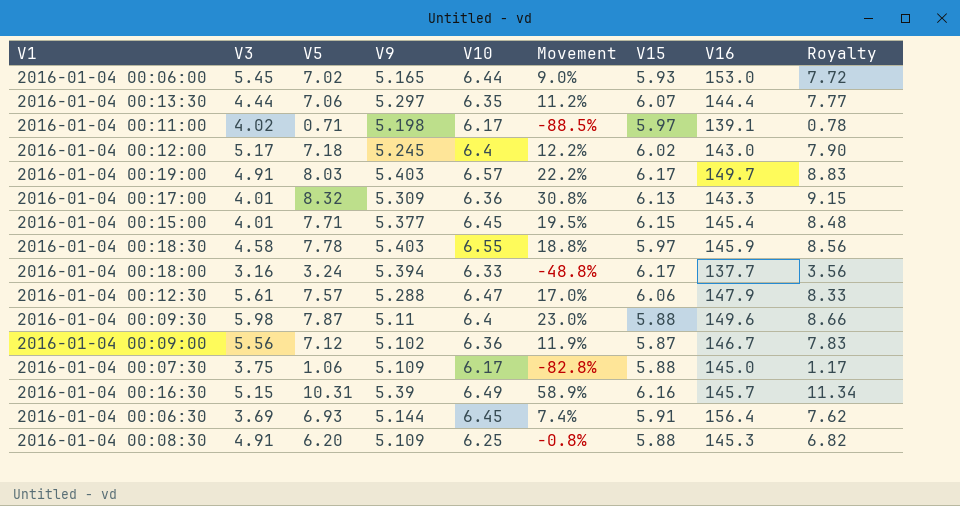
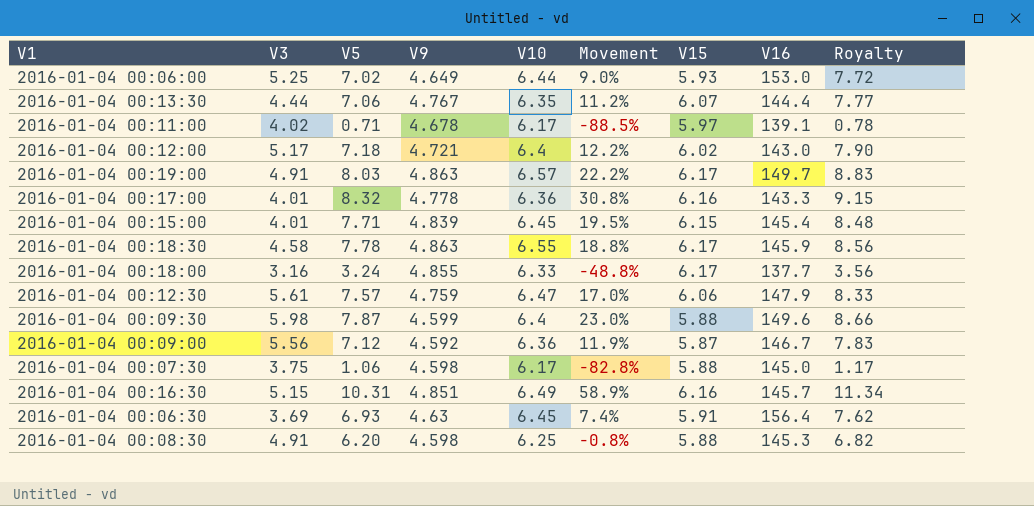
2016-01-04 00:06:00 | V3: 5.45 -> 5.25
2016-01-04 00:06:00 | V9: 5.165 -> 4.649
2016-01-04 00:13:30 | V9: 5.297 -> 4.767
2016-01-04 00:11:00 | V9: 5.198 -> 4.678
2016-01-04 00:12:00 | V9: 5.245 -> 4.721
2016-01-04 00:19:00 | V9: 5.403 -> 4.863
2016-01-04 00:17:00 | V9: 5.309 -> 4.778
2016-01-04 00:17:00 | V15: 6.13 -> 6.16
2016-01-04 00:15:00 | V9: 5.377 -> 4.839
2016-01-04 00:18:30 | V9: 5.403 -> 4.863
2016-01-04 00:18:30 | V15: 5.97 -> 6.17
2016-01-04 00:18:00 | V9: 5.394 -> 4.855
2016-01-04 00:12:30 | V9: 5.288 -> 4.759
2016-01-04 00:09:30 | V9: 5.11 -> 4.599
2016-01-04 00:09:00 | V9: 5.102 -> 4.592
2016-01-04 00:07:30 | V9: 5.109 -> 4.598
2016-01-04 00:16:30 | V9: 5.39 -> 4.851
2016-01-04 00:06:30 | V9: 5.144 -> 4.63
2016-01-04 00:08:30 | V9: 5.109 -> 4.598

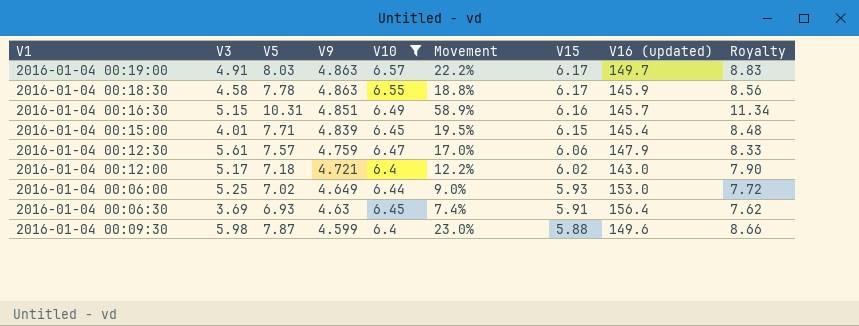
filter: none -> V10 >= 6.4
row order: none -> V9 descending
column name: V16 -> V16 (updated)

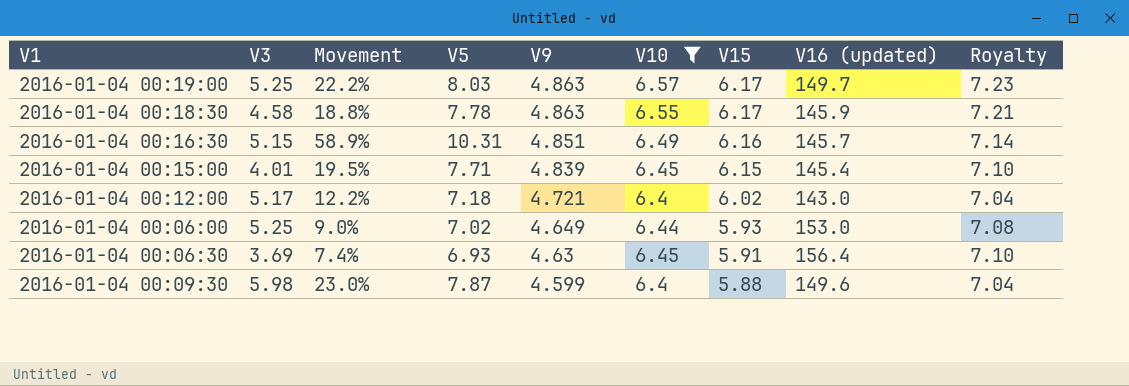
column Movement | position: 6 -> 3
column Royalty | formula: [V5] * 1.1 -> [V10] * 1.1
row 2016-01-04 00:12:30: 5.61 | 7.57 | 4.759 | 6.47 | 17.0% | 6.06 | 147.9 | 8.33 -> none
2016-01-04 00:19:00 | V3: 4.91 -> 5.25

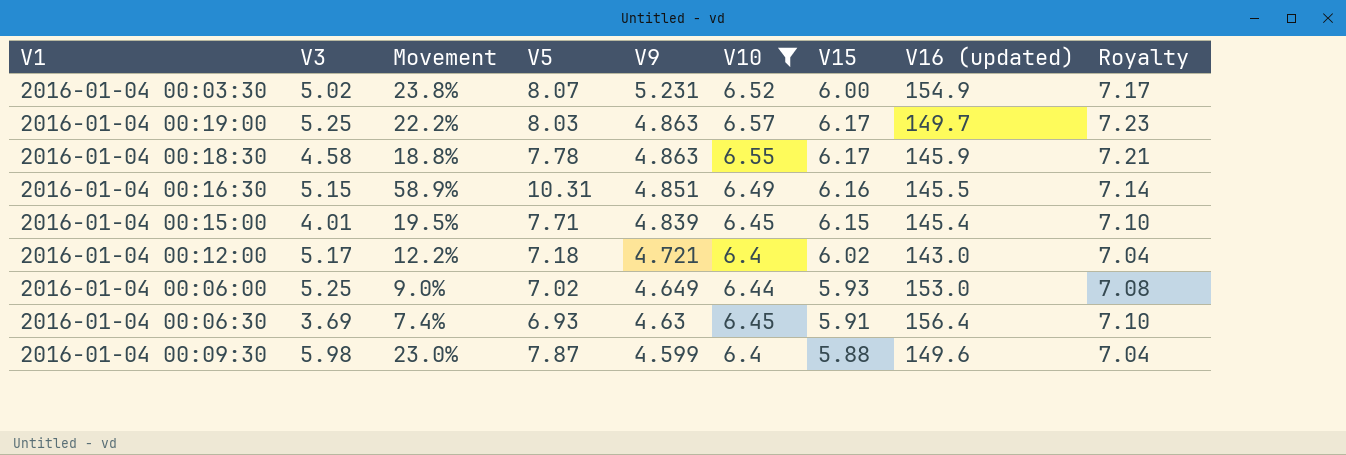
row 2016-01-04 00:03:30: none -> 5.02 | 23.8% | 8.07 | 5.231 | 6.52 | 6.00 | 154.9 | 7.17
2016-01-04 00:16:30 | V16 (updated): 145.7 -> 145.5

